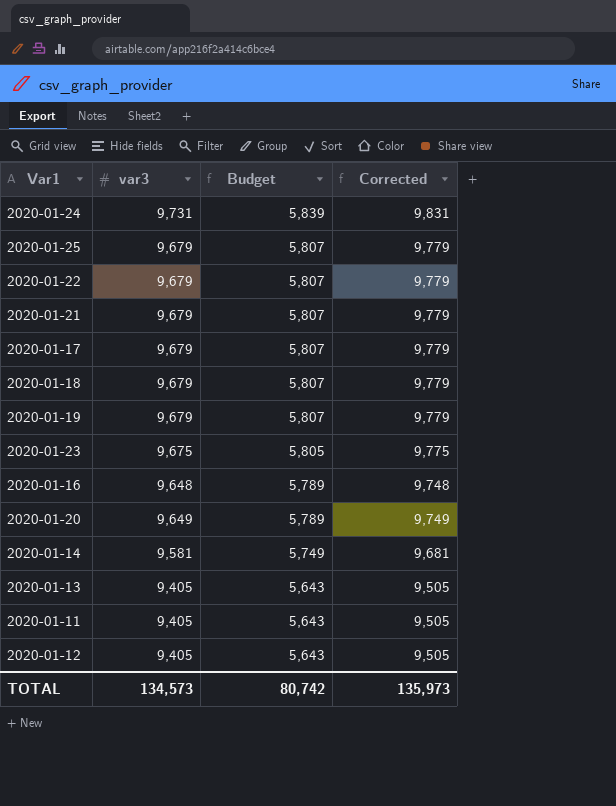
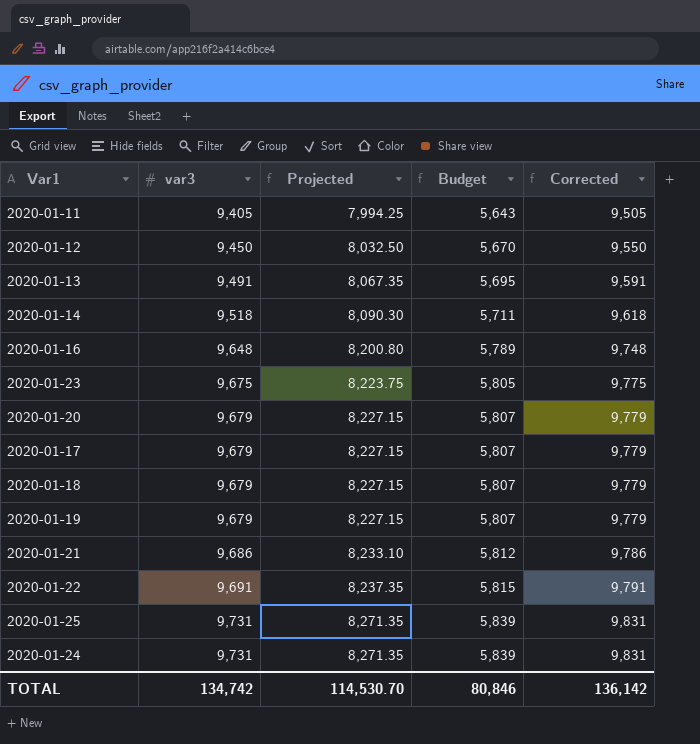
row order: Budget descending -> var3 ascending
column Projected | formula: none -> [var3] * 0.85
2020-01-12 | var3: 9,405 -> 9,450
2020-01-12 | Budget: 5,643 -> 5,670
2020-01-12 | Corrected: 9,505 -> 9,550
2020-01-13 | var3: 9,405 -> 9,491
2020-01-13 | Budget: 5,643 -> 5,695
2020-01-13 | Corrected: 9,505 -> 9,591
2020-01-14 | var3: 9,581 -> 9,518
2020-01-14 | Budget: 5,749 -> 5,711
2020-01-14 | Corrected: 9,681 -> 9,618
2020-01-20 | var3: 9,649 -> 9,679
2020-01-20 | Budget: 5,789 -> 5,807
2020-01-20 | Corrected: 9,749 -> 9,779
2020-01-21 | var3: 9,679 -> 9,686
2020-01-21 | Budget: 5,807 -> 5,812
2020-01-21 | Corrected: 9,779 -> 9,786
2020-01-22 | var3: 9,679 -> 9,691
2020-01-22 | Budget: 5,807 -> 5,815
2020-01-22 | Corrected: 9,779 -> 9,791
2020-01-25 | var3: 9,679 -> 9,731
2020-01-25 | Budget: 5,807 -> 5,839
2020-01-25 | Corrected: 9,779 -> 9,831
TOTAL | var3: 134,573 -> 134,742
TOTAL | Budget: 80,742 -> 80,846
TOTAL | Corrected: 135,973 -> 136,142

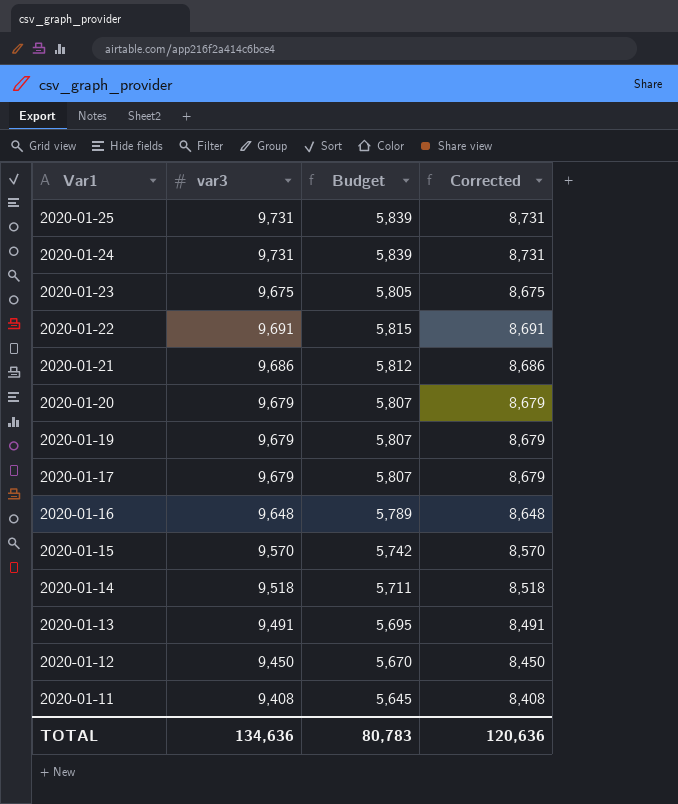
row order: var3 ascending -> Var1 descending
column Projected | formula: [var3] * 0.85 -> none
column Corrected | formula: [var3] + 100 -> [var3] - 1000
row 2020-01-18: 9,679 | 8,227.15 | 5,807 | 9,779 -> none
row 2020-01-15: none -> 9,570 | 5,742 | 8,570
2020-01-11 | var3: 9,405 -> 9,408
2020-01-11 | Budget: 5,643 -> 5,645
TOTAL | var3: 134,742 -> 134,636
TOTAL | Budget: 80,846 -> 80,783
TOTAL | Corrected: 136,142 -> 120,636

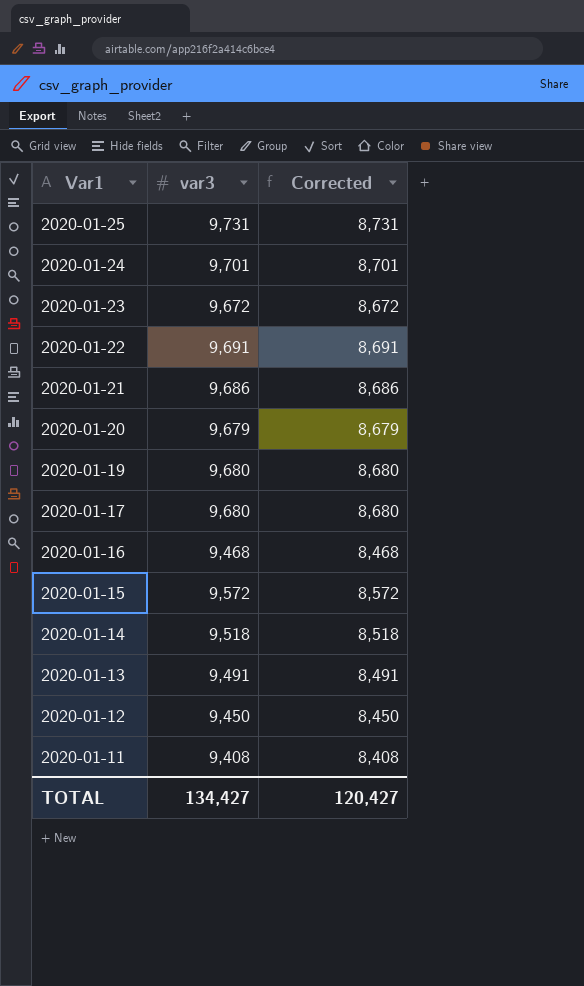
column Budget | formula: [var3] * 0.6 -> none
2020-01-24 | var3: 9,731 -> 9,701
2020-01-24 | Corrected: 8,731 -> 8,701
2020-01-23 | var3: 9,675 -> 9,672
2020-01-23 | Corrected: 8,675 -> 8,672
2020-01-19 | var3: 9,679 -> 9,680
2020-01-19 | Corrected: 8,679 -> 8,680
2020-01-17 | var3: 9,679 -> 9,680
2020-01-17 | Corrected: 8,679 -> 8,680
2020-01-16 | var3: 9,648 -> 9,468
2020-01-16 | Corrected: 8,648 -> 8,468
2020-01-15 | var3: 9,570 -> 9,572
2020-01-15 | Corrected: 8,570 -> 8,572
TOTAL | var3: 134,636 -> 134,427
TOTAL | Corrected: 120,636 -> 120,427

